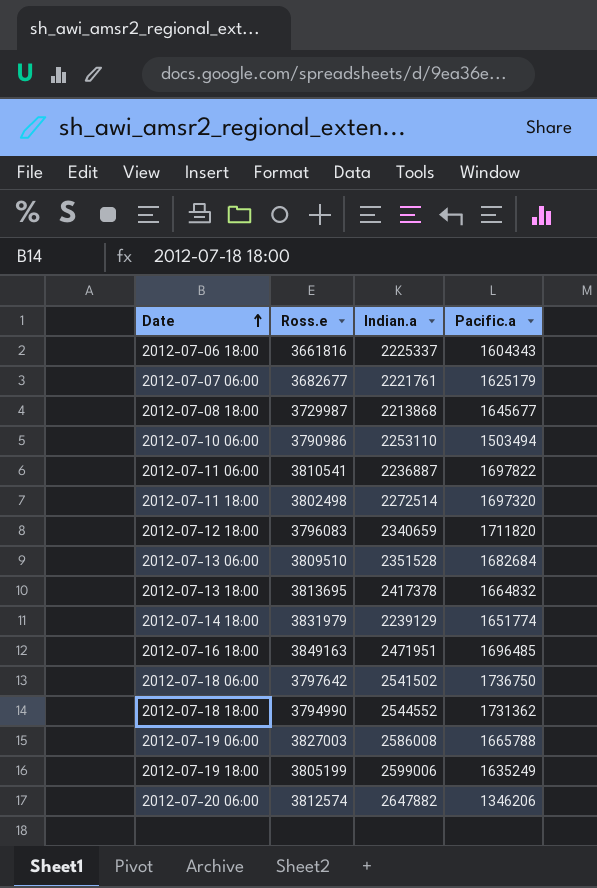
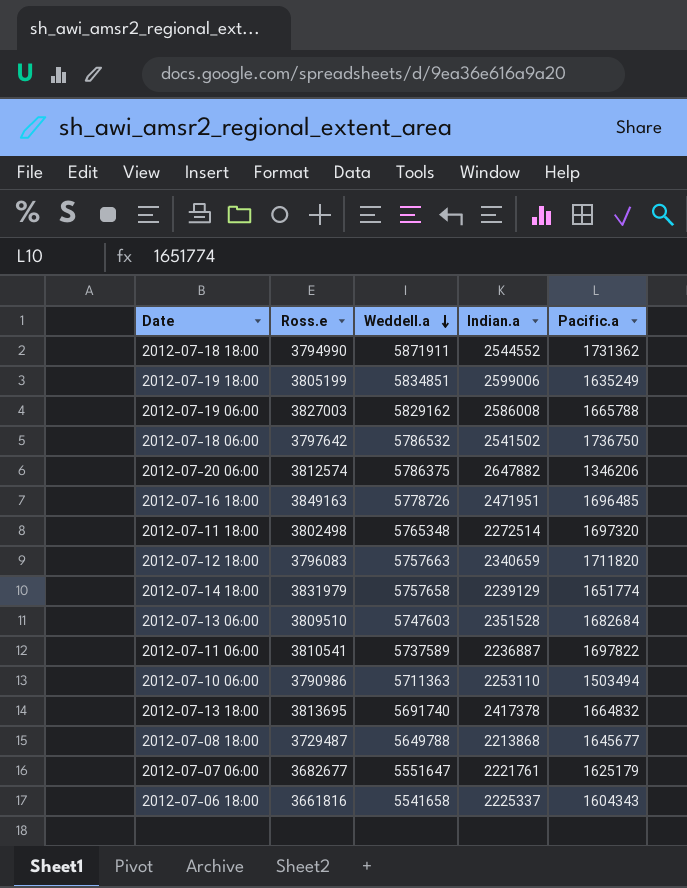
row order: Date ascending -> Weddell.a descending
column Weddell.a | position: none -> 3
2012-07-08 18:00 | Ross.e: 3729987 -> 3729487

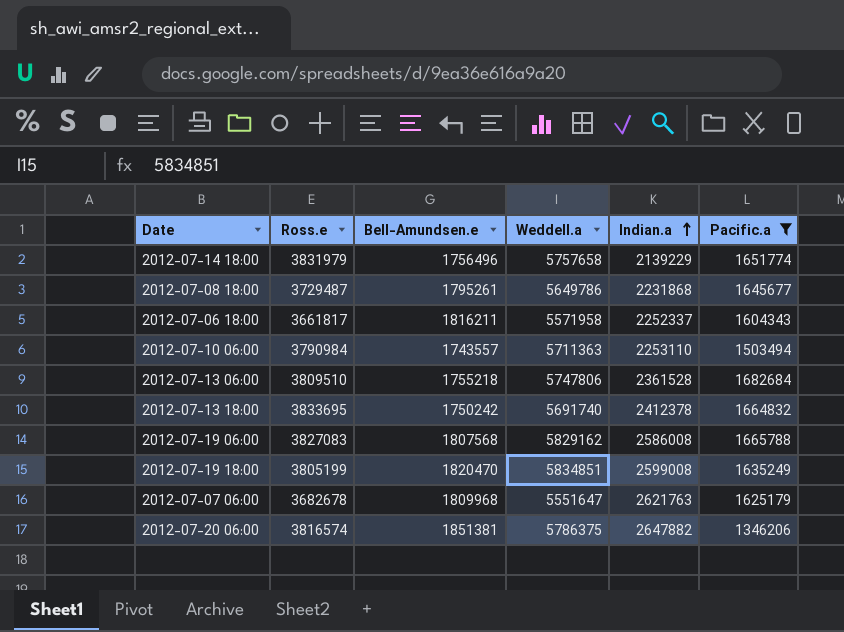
filter: none -> Pacific.a <= 1682684
row order: Weddell.a descending -> Indian.a ascending
column Bell-Amundsen.e | position: none -> 3
2012-07-14 18:00 | Indian.a: 2239129 -> 2139229
2012-07-08 18:00 | Weddell.a: 5649788 -> 5649786
2012-07-08 18:00 | Indian.a: 2213868 -> 2231868
2012-07-06 18:00 | Ross.e: 3661816 -> 3661817
2012-07-06 18:00 | Weddell.a: 5541658 -> 5571958
2012-07-06 18:00 | Indian.a: 2225337 -> 2252337
2012-07-10 06:00 | Ross.e: 3790986 -> 3790984
2012-07-13 06:00 | Weddell.a: 5747603 -> 5747806
2012-07-13 06:00 | Indian.a: 2351528 -> 2361528
2012-07-13 18:00 | Ross.e: 3813695 -> 3833695
2012-07-13 18:00 | Indian.a: 2417378 -> 2412378
2012-07-19 06:00 | Ross.e: 3827003 -> 3827083
2012-07-19 18:00 | Indian.a: 2599006 -> 2599008
2012-07-07 06:00 | Ross.e: 3682677 -> 3682678
2012-07-07 06:00 | Indian.a: 2221761 -> 2621763
2012-07-20 06:00 | Ross.e: 3812574 -> 3816574

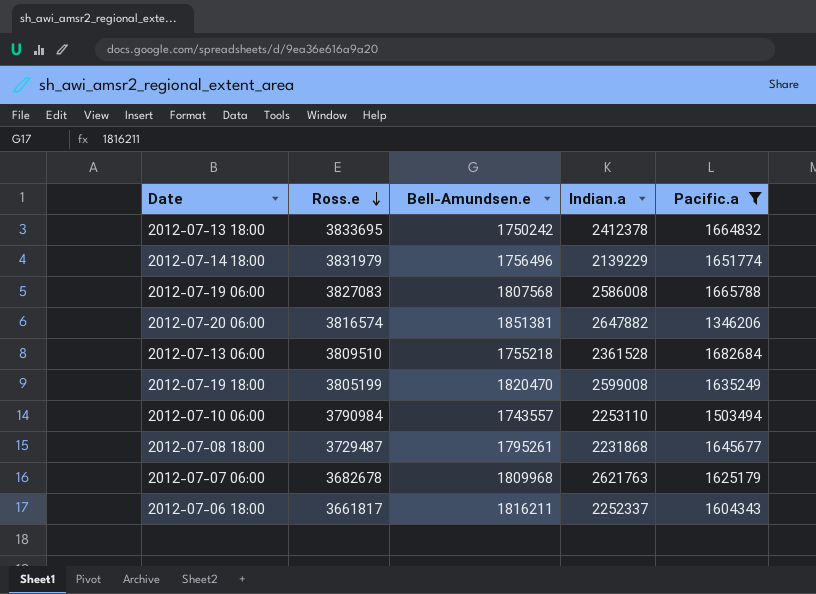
row order: Indian.a ascending -> Ross.e descending
column Weddell.a | position: 4 -> none

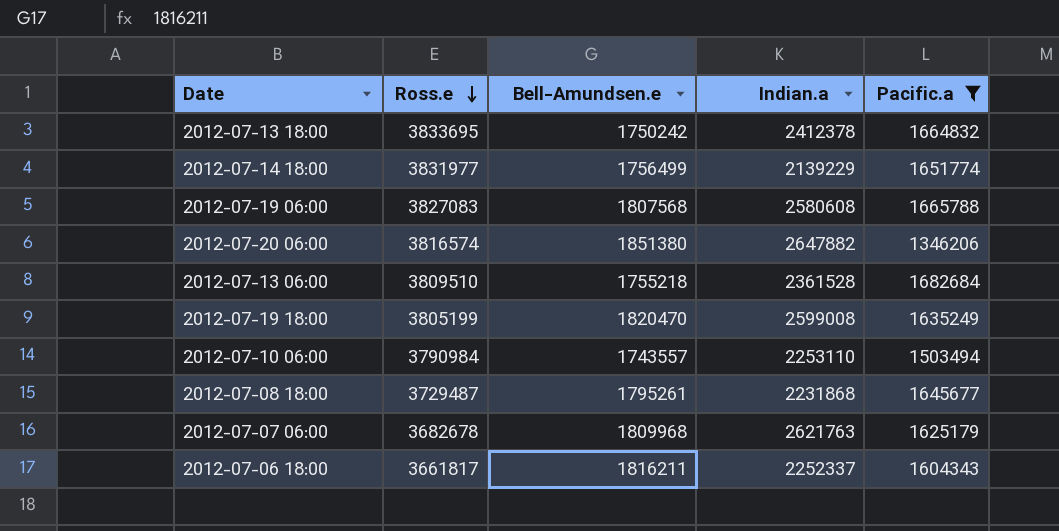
2012-07-14 18:00 | Ross.e: 3831979 -> 3831977
2012-07-14 18:00 | Bell-Amundsen.e: 1756496 -> 1756499
2012-07-19 06:00 | Indian.a: 2586008 -> 2580608
2012-07-20 06:00 | Bell-Amundsen.e: 1851381 -> 1851380

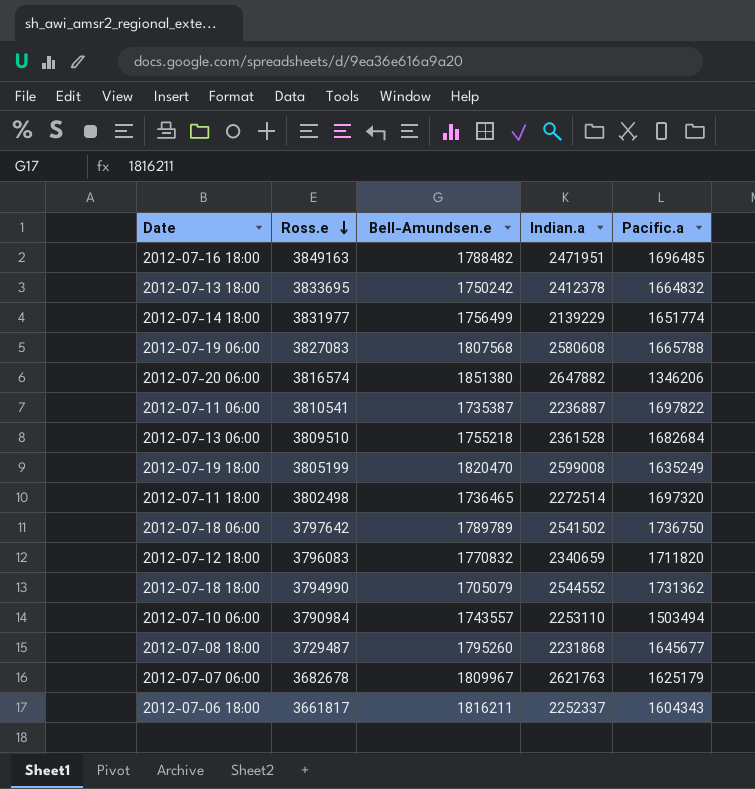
filter: Pacific.a <= 1682684 -> none
2012-07-08 18:00 | Bell-Amundsen.e: 1795261 -> 1795260
2012-07-07 06:00 | Bell-Amundsen.e: 1809968 -> 1809967

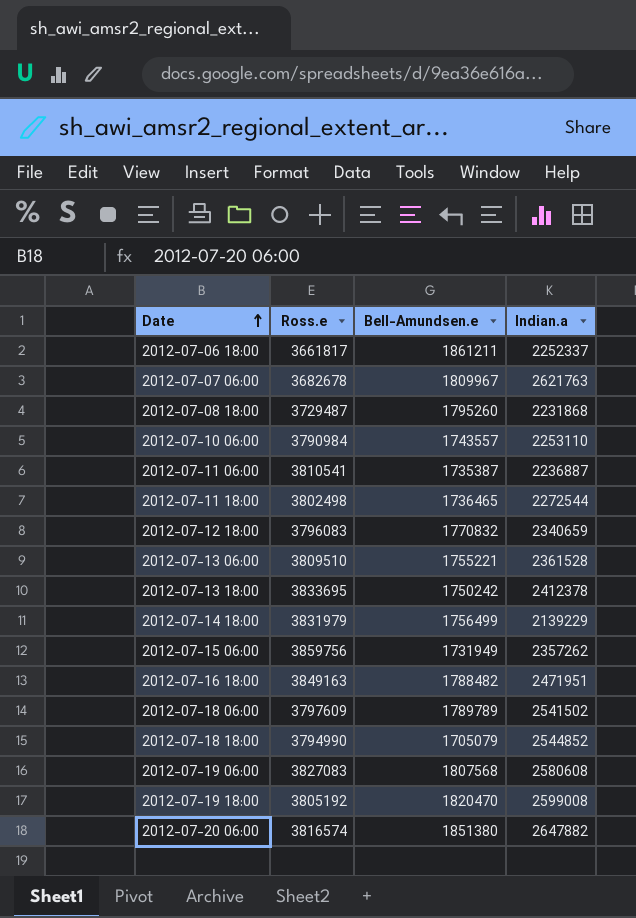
row order: Ross.e descending -> Date ascending
column Pacific.a | position: 5 -> none
2012-07-06 18:00 | Bell-Amundsen.e: 1816211 -> 1861211
2012-07-11 18:00 | Indian.a: 2272514 -> 2272544
2012-07-13 06:00 | Bell-Amundsen.e: 1755218 -> 1755221
2012-07-14 18:00 | Ross.e: 3831977 -> 3831979
row 2012-07-15 06:00: none -> 3859756 | 1731949 | 2357262
2012-07-18 06:00 | Ross.e: 3797642 -> 3797609
2012-07-18 18:00 | Indian.a: 2544552 -> 2544852
2012-07-19 18:00 | Ross.e: 3805199 -> 3805192

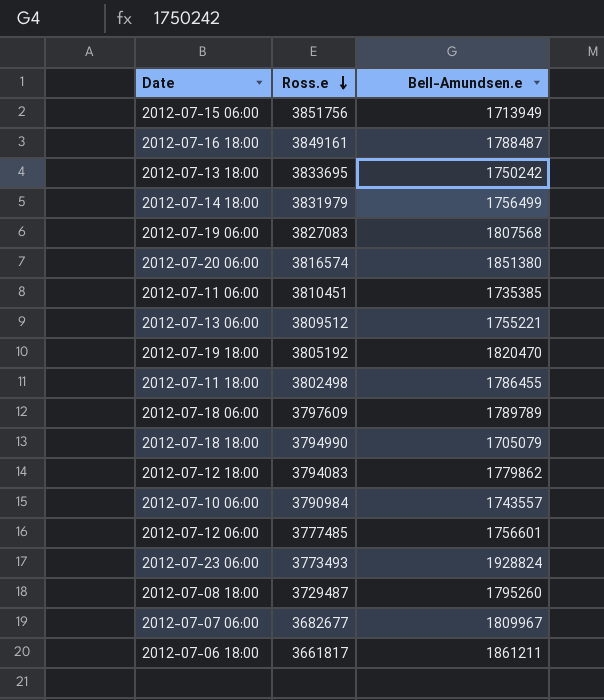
row order: Date ascending -> Ross.e descending
column Indian.a | position: 4 -> none
2012-07-15 06:00 | Ross.e: 3859756 -> 3851756
2012-07-15 06:00 | Bell-Amundsen.e: 1731949 -> 1713949
2012-07-16 18:00 | Ross.e: 3849163 -> 3849161
2012-07-16 18:00 | Bell-Amundsen.e: 1788482 -> 1788487
2012-07-11 06:00 | Ross.e: 3810541 -> 3810451
2012-07-11 06:00 | Bell-Amundsen.e: 1735387 -> 1735385
2012-07-13 06:00 | Ross.e: 3809510 -> 3809512
2012-07-11 18:00 | Bell-Amundsen.e: 1736465 -> 1786455
2012-07-12 18:00 | Ross.e: 3796083 -> 3794083
2012-07-12 18:00 | Bell-Amundsen.e: 1770832 -> 1779862
row 2012-07-12 06:00: none -> 3777485 | 1756601
row 2012-07-23 06:00: none -> 3773493 | 1928824
2012-07-07 06:00 | Ross.e: 3682678 -> 3682677

